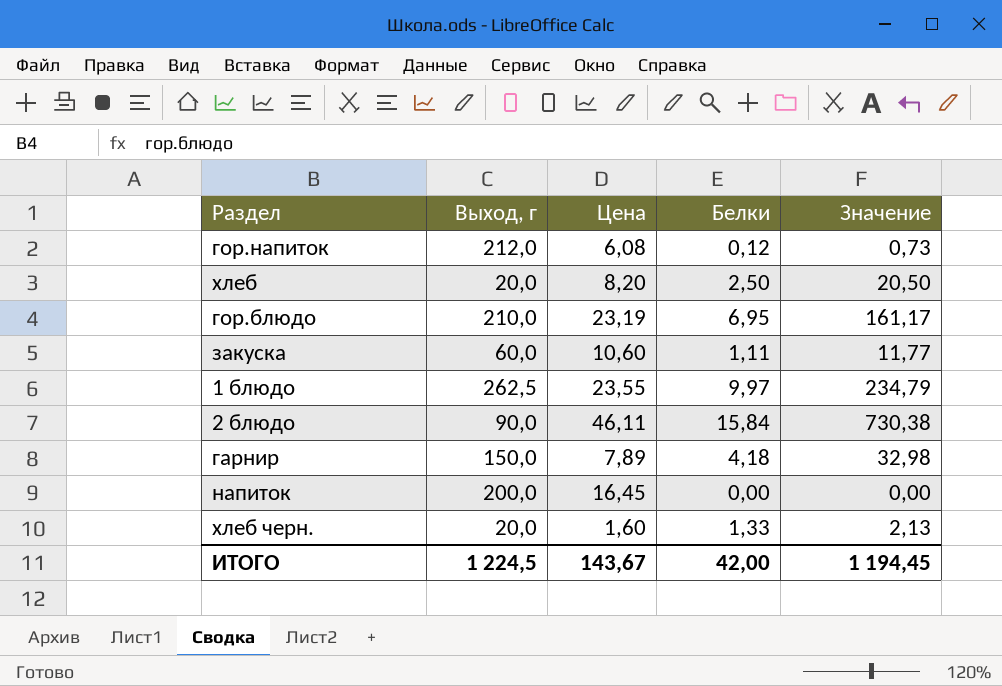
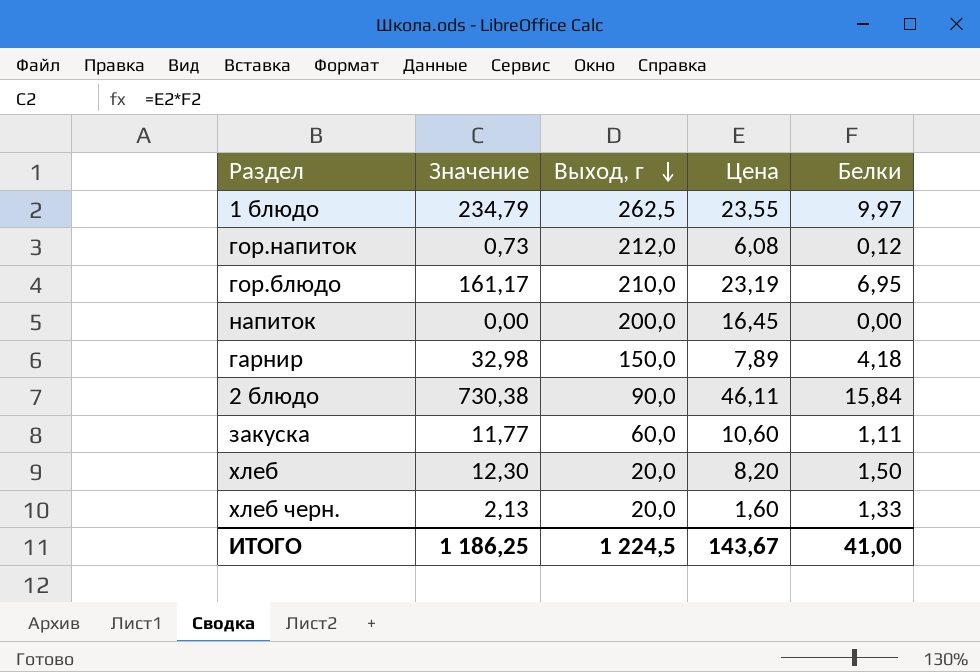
row order: none -> Выход, г descending
column Значение | position: 5 -> 2
хлеб | Значение: 20,50 -> 12,30
хлеб | Белки: 2,50 -> 1,50
ИТОГО | Значение: 1 194,45 -> 1 186,25
ИТОГО | Белки: 42,00 -> 41,00

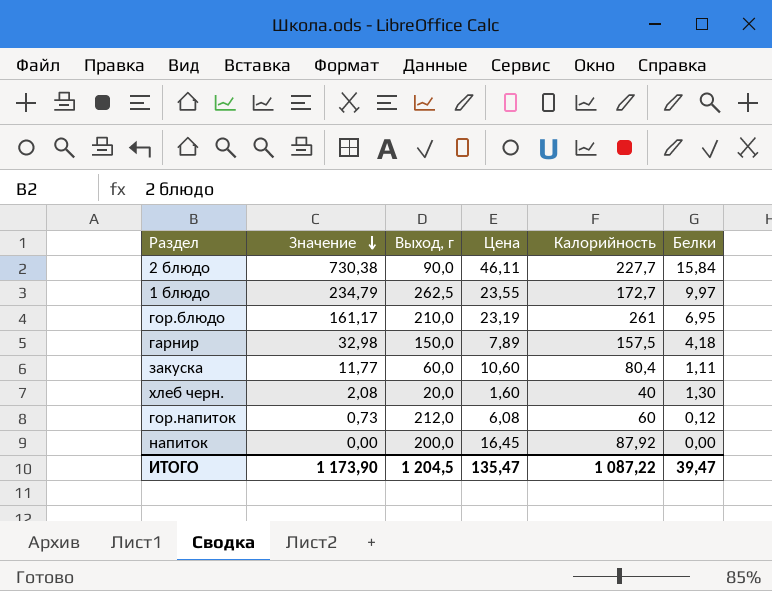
row order: Выход, г descending -> Значение descending
column Калорийность | position: none -> 5
row хлеб: 12,30 | 20,0 | 8,20 | 1,50 -> none
хлеб черн. | Значение: 2,13 -> 2,08
хлеб черн. | Белки: 1,33 -> 1,30
ИТОГО | Значение: 1 186,25 -> 1 173,90
ИТОГО | Выход, г: 1 224,5 -> 1 204,5
ИТОГО | Цена: 143,67 -> 135,47
ИТОГО | Белки: 41,00 -> 39,47

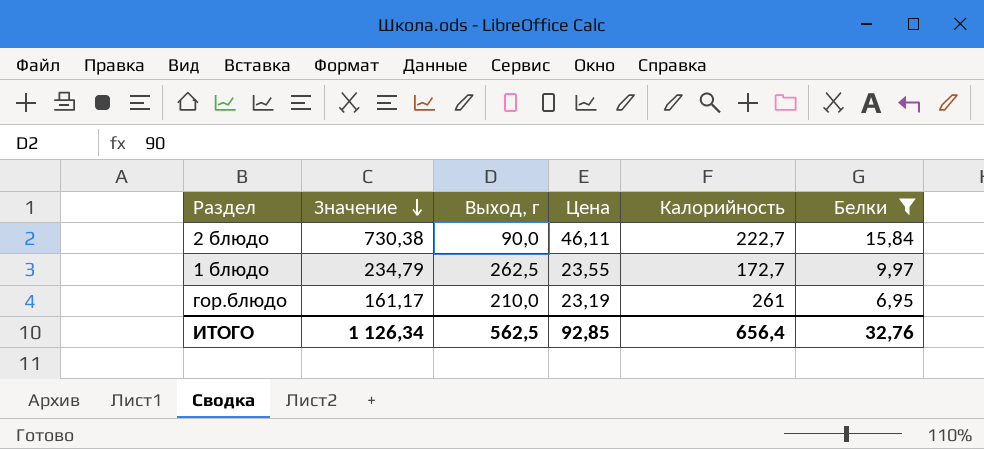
filter: none -> Белки >= 6,95
2 блюдо | Калорийность: 227,7 -> 222,7
ИТОГО | Значение: 1 173,90 -> 1 126,34
ИТОГО | Выход, г: 1 204,5 -> 562,5
ИТОГО | Цена: 135,47 -> 92,85
ИТОГО | Калорийность: 1 087,22 -> 656,4
ИТОГО | Белки: 39,47 -> 32,76

